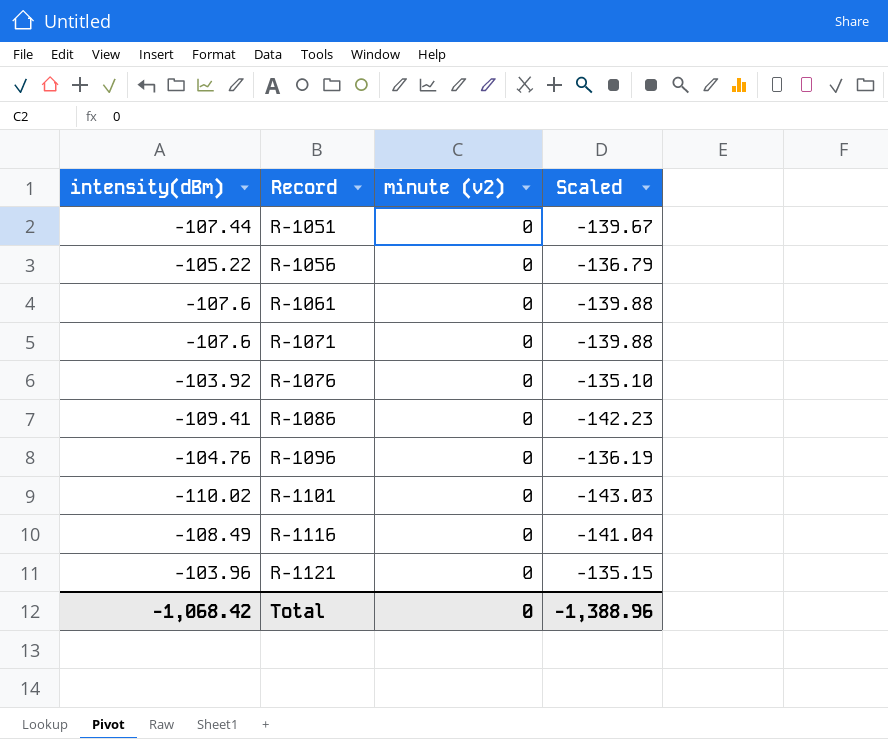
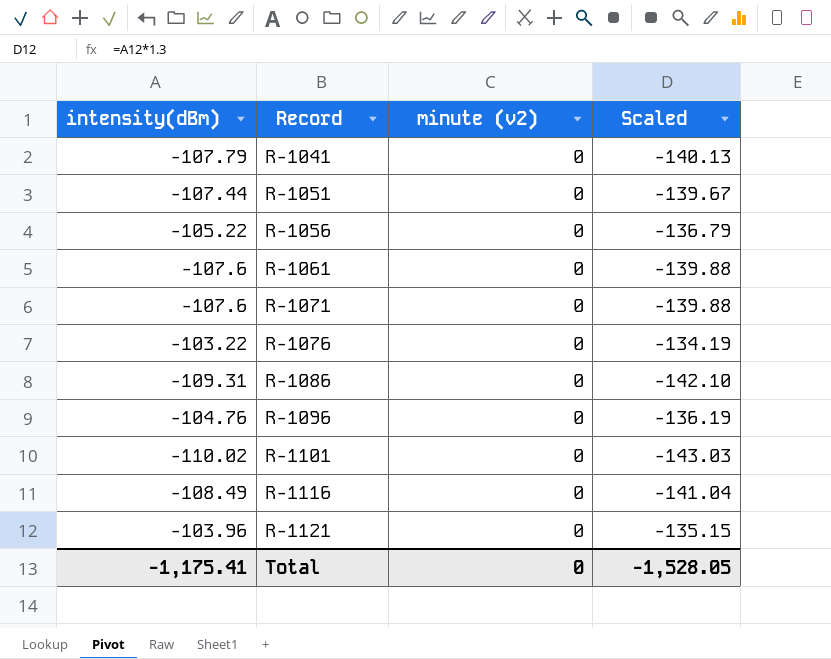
row R-1041: none -> -107.79 | 0 | -140.13
R-1076 | intensity(dBm): -103.92 -> -103.22
R-1076 | Scaled: -135.10 -> -134.19
R-1086 | intensity(dBm): -109.41 -> -109.31
R-1086 | Scaled: -142.23 -> -142.10
Total | intensity(dBm): -1,068.42 -> -1,175.41
Total | Scaled: -1,388.96 -> -1,528.05

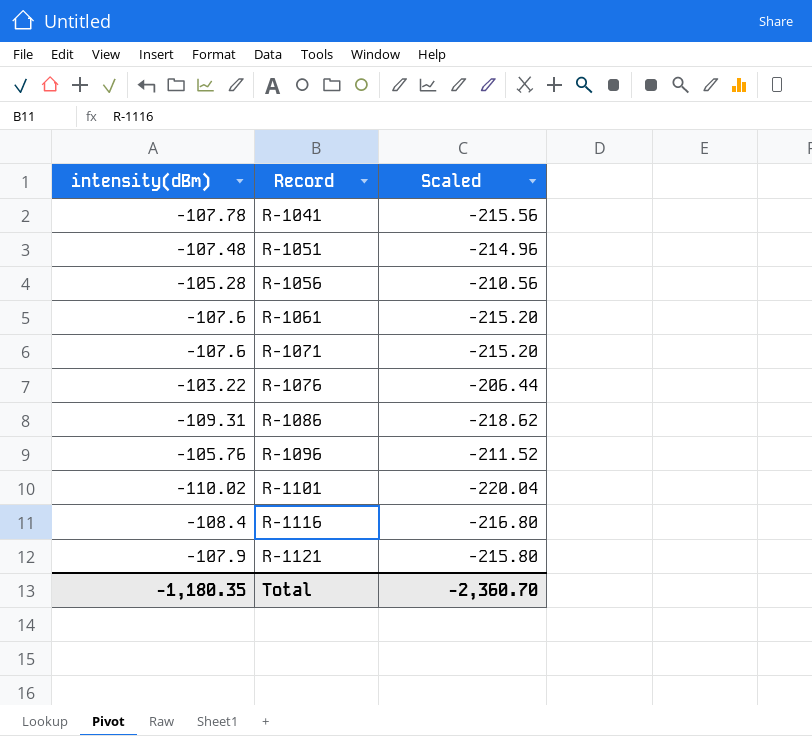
column minute (v2) | position: 3 -> none
column Scaled | formula: [intensity(dBm)] * 1.3 -> [intensity(dBm)] * 2
R-1041 | intensity(dBm): -107.79 -> -107.78
R-1051 | intensity(dBm): -107.44 -> -107.48
R-1056 | intensity(dBm): -105.22 -> -105.28
R-1096 | intensity(dBm): -104.76 -> -105.76
R-1116 | intensity(dBm): -108.49 -> -108.4
R-1121 | intensity(dBm): -103.96 -> -107.9
Total | intensity(dBm): -1,175.41 -> -1,180.35
Total | Scaled: -1,528.05 -> -2,360.70

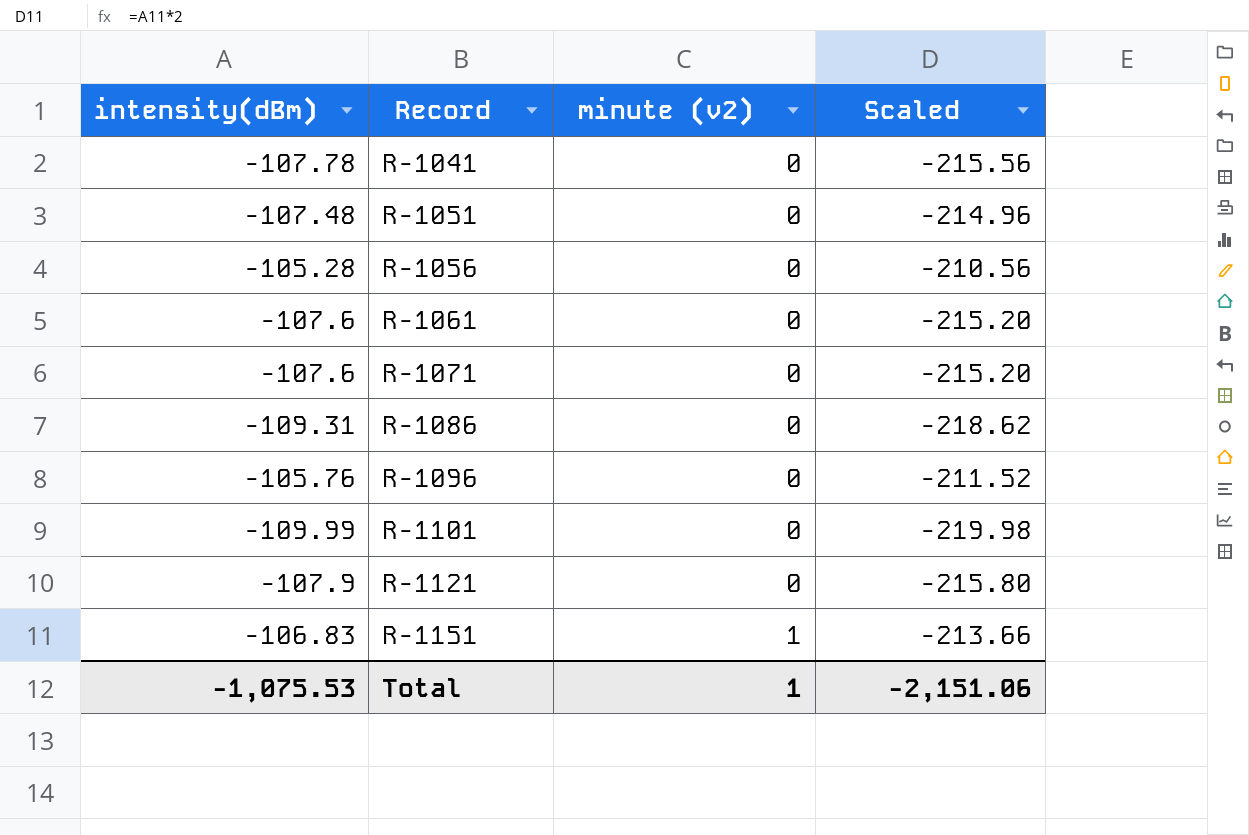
column minute (v2) | position: none -> 3
row R-1076: -103.22 | -206.44 -> none
row R-1116: -108.4 | -216.80 -> none
R-1101 | intensity(dBm): -110.02 -> -109.99
R-1101 | Scaled: -220.04 -> -219.98
row R-1151: none -> -106.83 | 1 | -213.66
Total | intensity(dBm): -1,180.35 -> -1,075.53
Total | Scaled: -2,360.70 -> -2,151.06

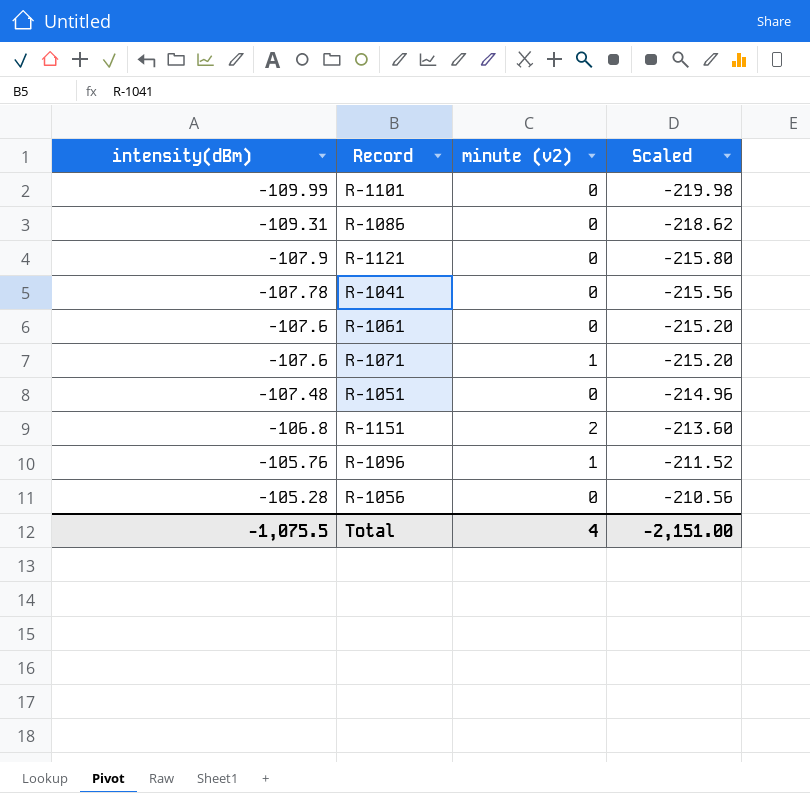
row order: Record ascending -> intensity(dBm) ascending
R-1071 | minute (v2): 0 -> 1
R-1151 | intensity(dBm): -106.83 -> -106.8
R-1151 | minute (v2): 1 -> 2
R-1151 | Scaled: -213.66 -> -213.60
R-1096 | minute (v2): 0 -> 1
Total | intensity(dBm): -1,075.53 -> -1,075.5
Total | minute (v2): 1 -> 4
Total | Scaled: -2,151.06 -> -2,151.00

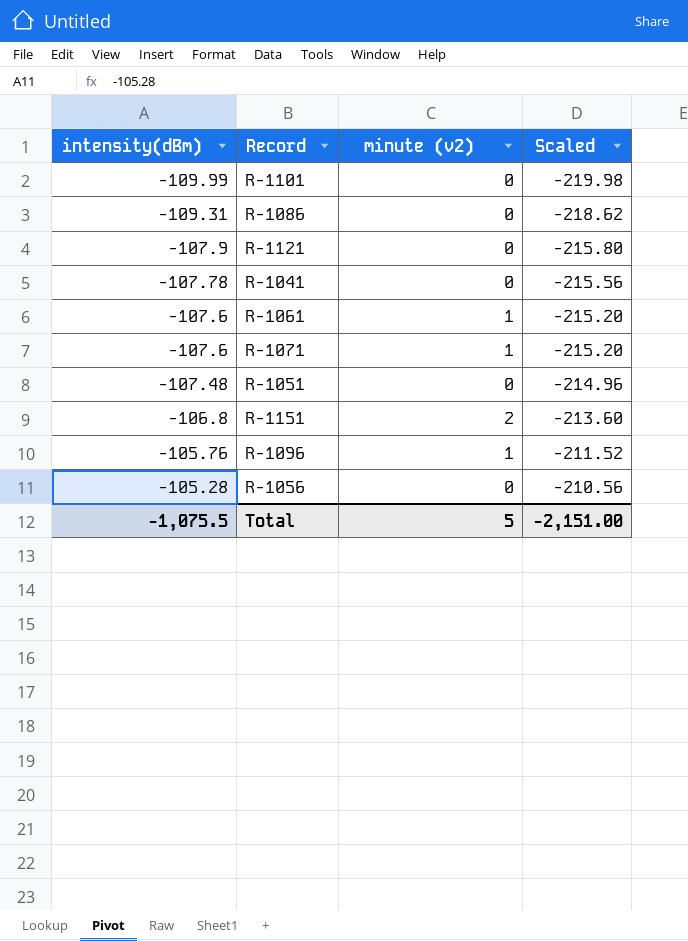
R-1061 | minute (v2): 0 -> 1
Total | minute (v2): 4 -> 5

